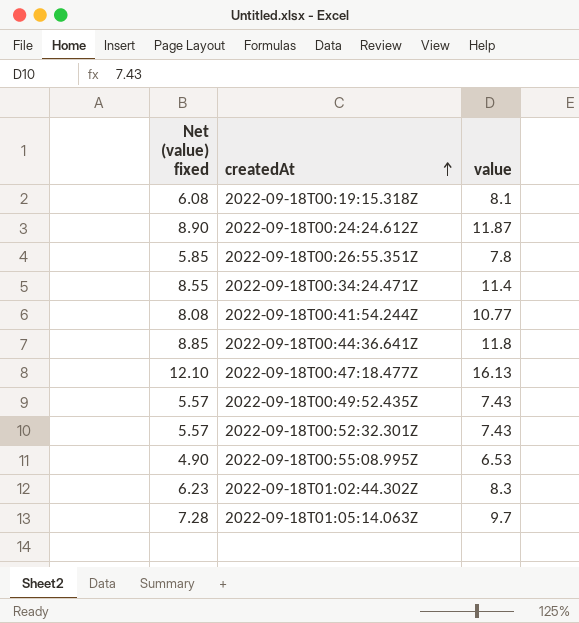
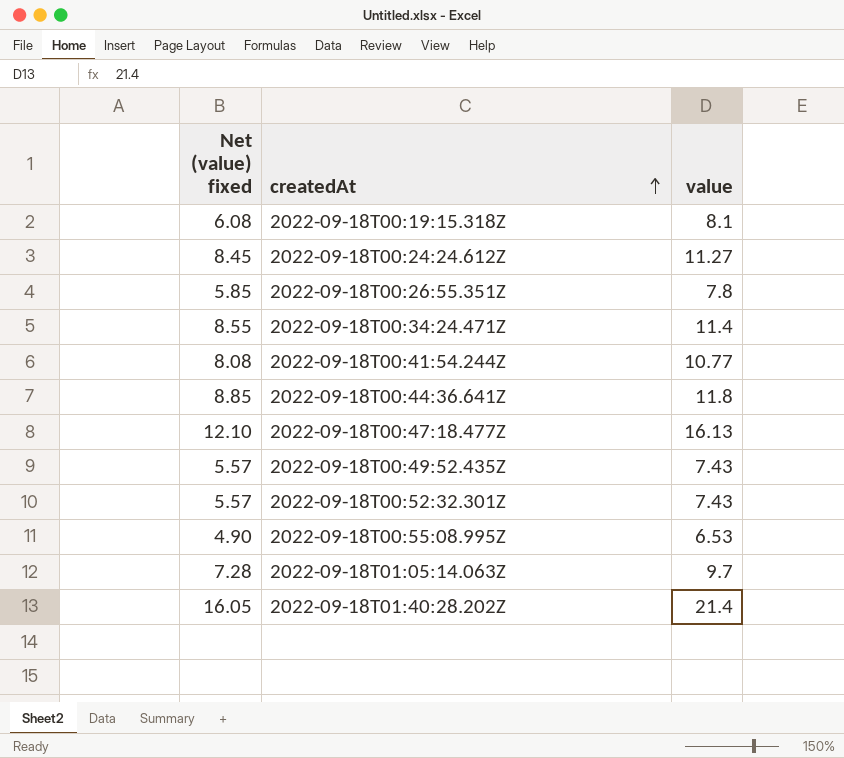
row 2022-09-18T01:02:44.302Z: 6.23 | 8.3 -> none
2022-09-18T00:24:24.612Z | Net (value) fixed: 8.90 -> 8.45
2022-09-18T00:24:24.612Z | value: 11.87 -> 11.27
row 2022-09-18T01:40:28.202Z: none -> 16.05 | 21.4

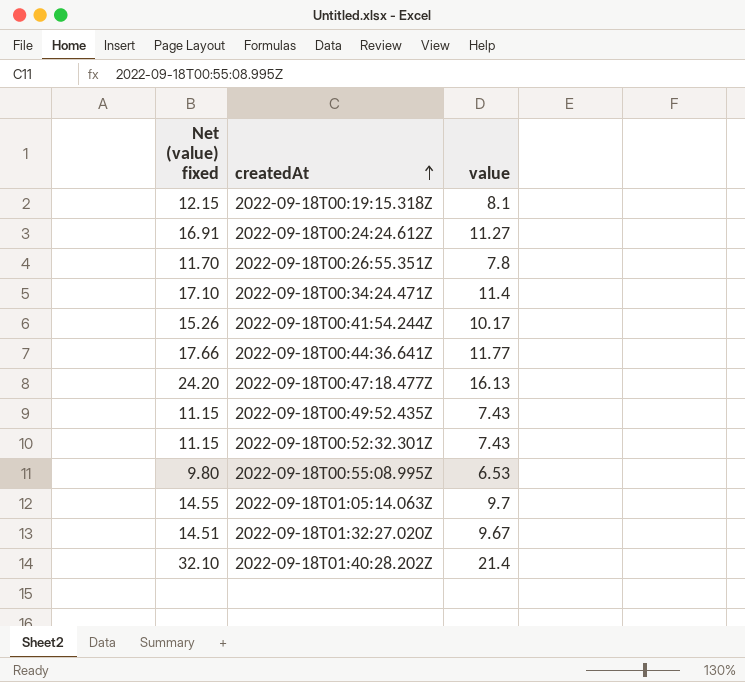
column Net (value) fixed | formula: [value] * 0.75 -> [value] * 1.5
2022-09-18T00:41:54.244Z | value: 10.77 -> 10.17
2022-09-18T00:44:36.641Z | value: 11.8 -> 11.77
row 2022-09-18T01:32:27.020Z: none -> 14.51 | 9.67

